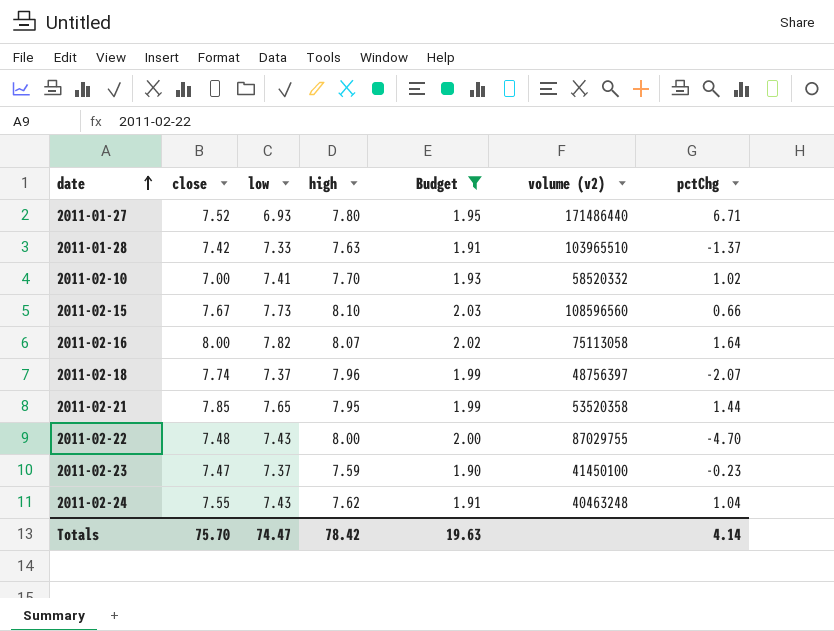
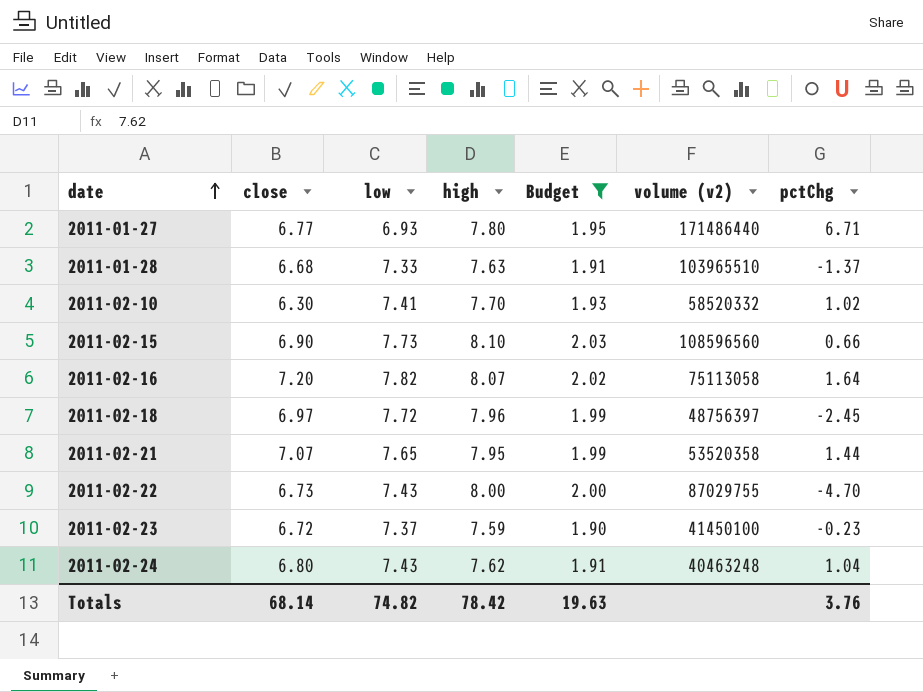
2011-01-27 | close: 7.52 -> 6.77
2011-01-28 | close: 7.42 -> 6.68
2011-02-10 | close: 7.00 -> 6.30
2011-02-15 | close: 7.67 -> 6.90
2011-02-16 | close: 8.00 -> 7.20
2011-02-18 | close: 7.74 -> 6.97
2011-02-18 | low: 7.37 -> 7.72
2011-02-18 | pctChg: -2.07 -> -2.45
2011-02-21 | close: 7.85 -> 7.07
2011-02-22 | close: 7.48 -> 6.73
2011-02-23 | close: 7.47 -> 6.72
2011-02-24 | close: 7.55 -> 6.80
Totals | close: 75.70 -> 68.14
Totals | low: 74.47 -> 74.82
Totals | pctChg: 4.14 -> 3.76

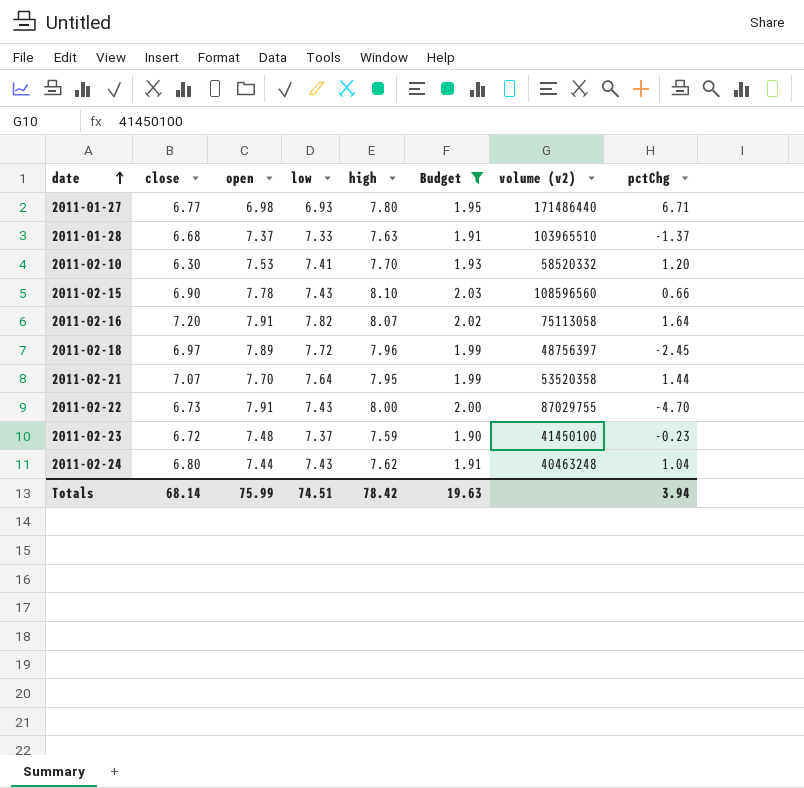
column open | position: none -> 3
2011-02-10 | pctChg: 1.02 -> 1.20
2011-02-15 | low: 7.73 -> 7.43
2011-02-21 | low: 7.65 -> 7.64
Totals | low: 74.82 -> 74.51
Totals | pctChg: 3.76 -> 3.94

